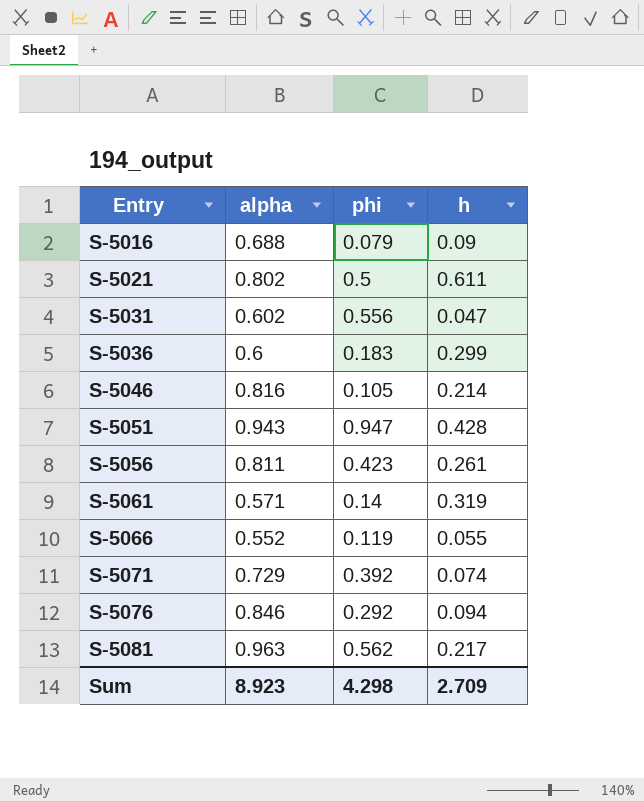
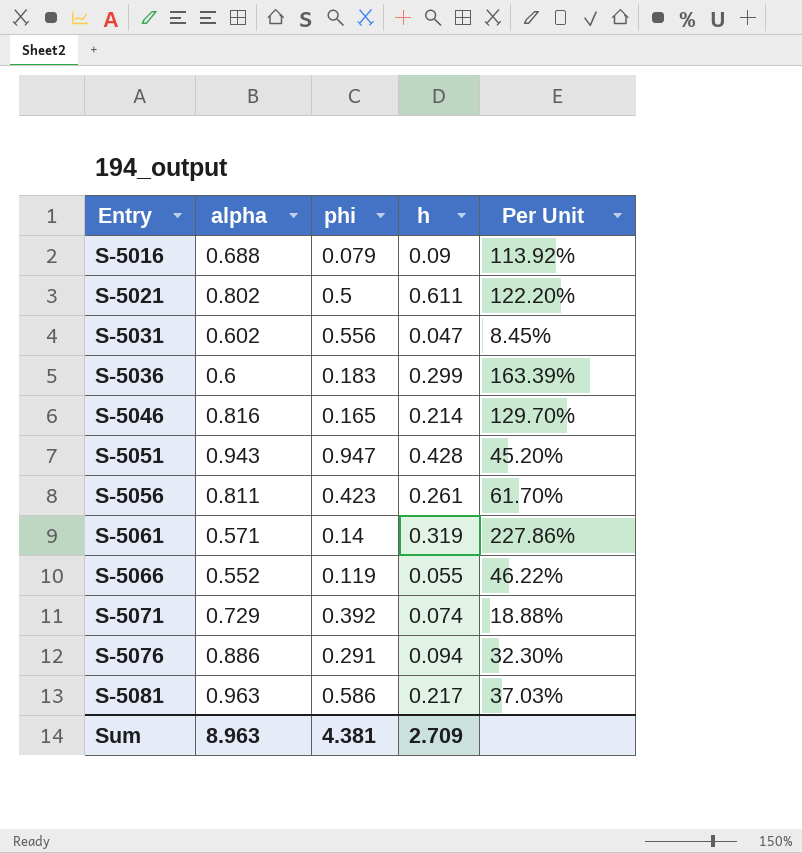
column Per Unit | formula: none -> [h] / [phi]
S-5046 | phi: 0.105 -> 0.165
S-5076 | alpha: 0.846 -> 0.886
S-5076 | phi: 0.292 -> 0.291
S-5081 | phi: 0.562 -> 0.586
Sum | alpha: 8.923 -> 8.963
Sum | phi: 4.298 -> 4.381

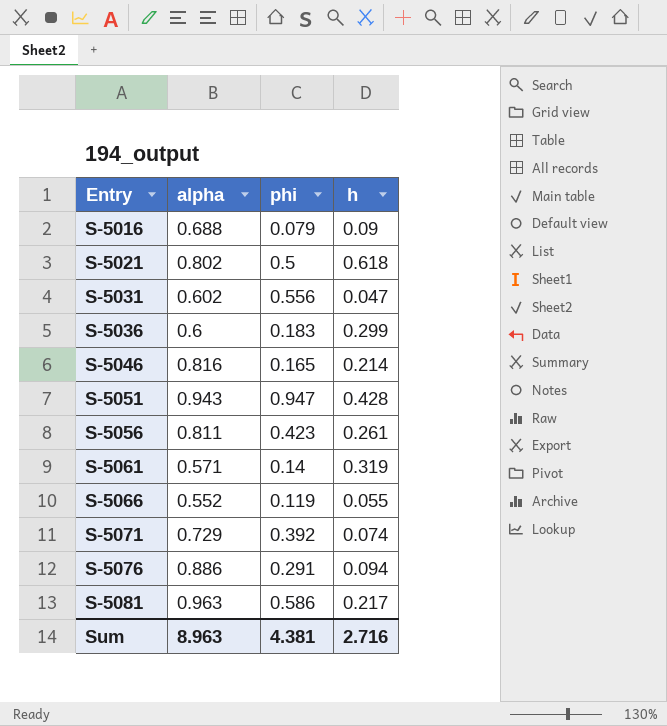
column Per Unit | formula: [h] / [phi] -> none
S-5021 | h: 0.611 -> 0.618
Sum | h: 2.709 -> 2.716

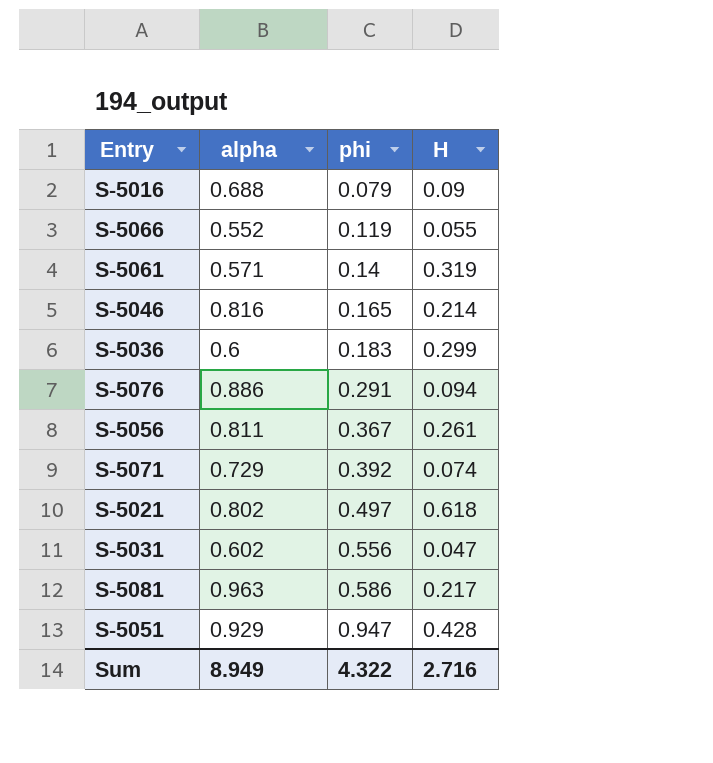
row order: Entry ascending -> phi ascending
column name: h -> H
S-5056 | phi: 0.423 -> 0.367
S-5021 | phi: 0.5 -> 0.497
S-5051 | alpha: 0.943 -> 0.929
Sum | alpha: 8.963 -> 8.949
Sum | phi: 4.381 -> 4.322

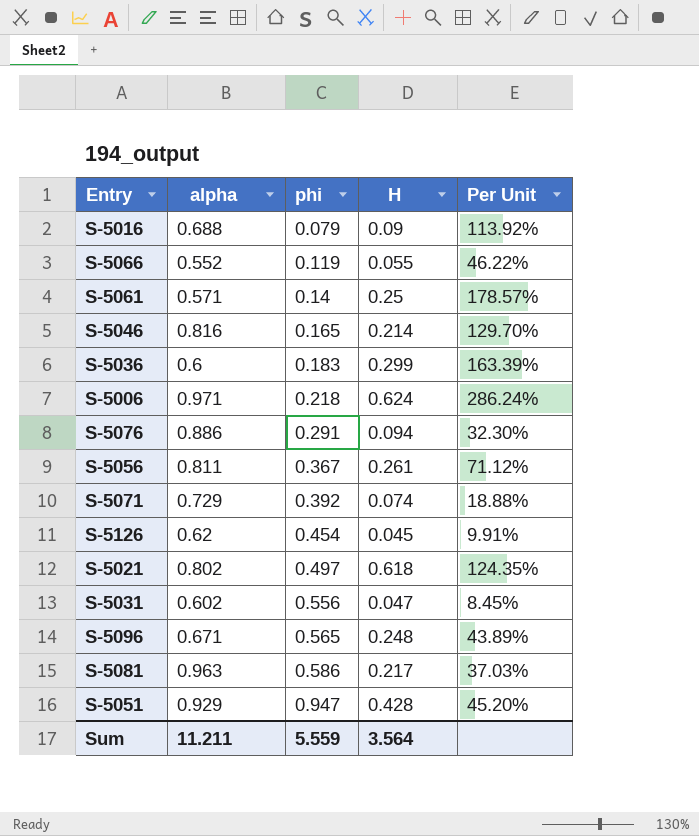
column Per Unit | formula: none -> [H] / [phi]
S-5061 | H: 0.319 -> 0.25
row S-5006: none -> 0.971 | 0.218 | 0.624 | 286.24%
row S-5126: none -> 0.62 | 0.454 | 0.045 | 9.91%
row S-5096: none -> 0.671 | 0.565 | 0.248 | 43.89%
Sum | alpha: 8.949 -> 11.211
Sum | phi: 4.322 -> 5.559
Sum | H: 2.716 -> 3.564

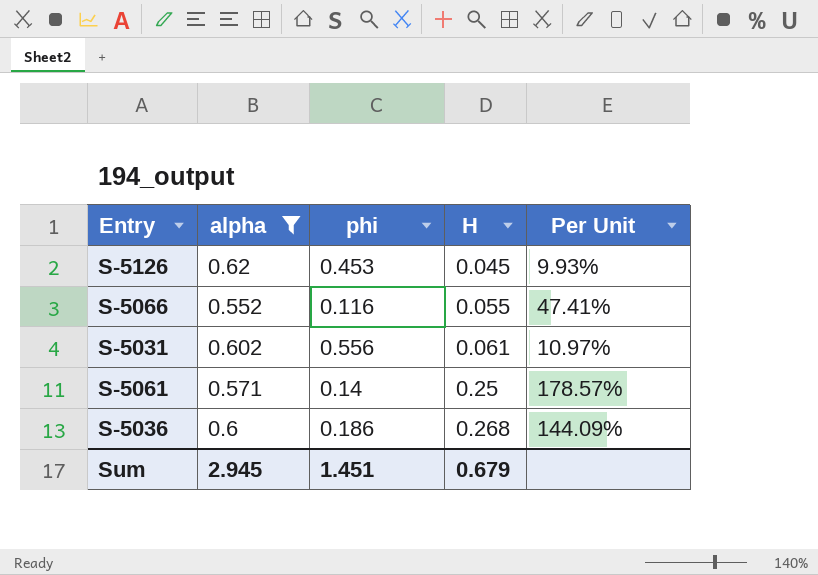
filter: none -> alpha <= 0.62
row order: phi ascending -> H ascending
S-5126 | phi: 0.454 -> 0.453
S-5126 | Per Unit: 9.91% -> 9.93%
S-5066 | phi: 0.119 -> 0.116
S-5066 | Per Unit: 46.22% -> 47.41%
S-5031 | H: 0.047 -> 0.061
S-5031 | Per Unit: 8.45% -> 10.97%
S-5036 | phi: 0.183 -> 0.186
S-5036 | H: 0.299 -> 0.268
S-5036 | Per Unit: 163.39% -> 144.09%
Sum | alpha: 11.211 -> 2.945
Sum | phi: 5.559 -> 1.451
Sum | H: 3.564 -> 0.679

